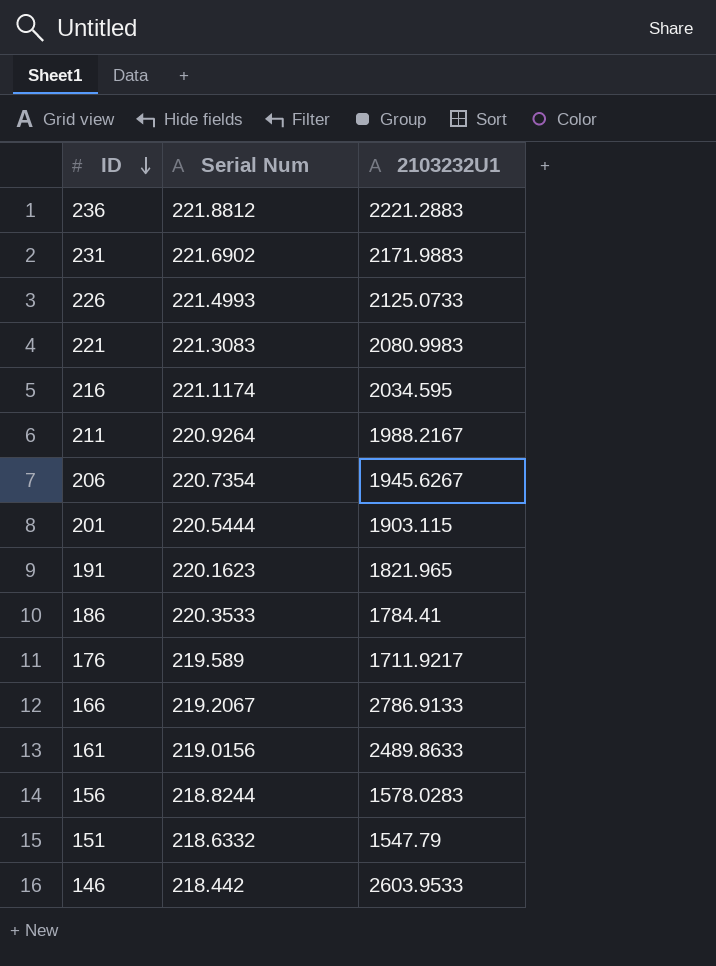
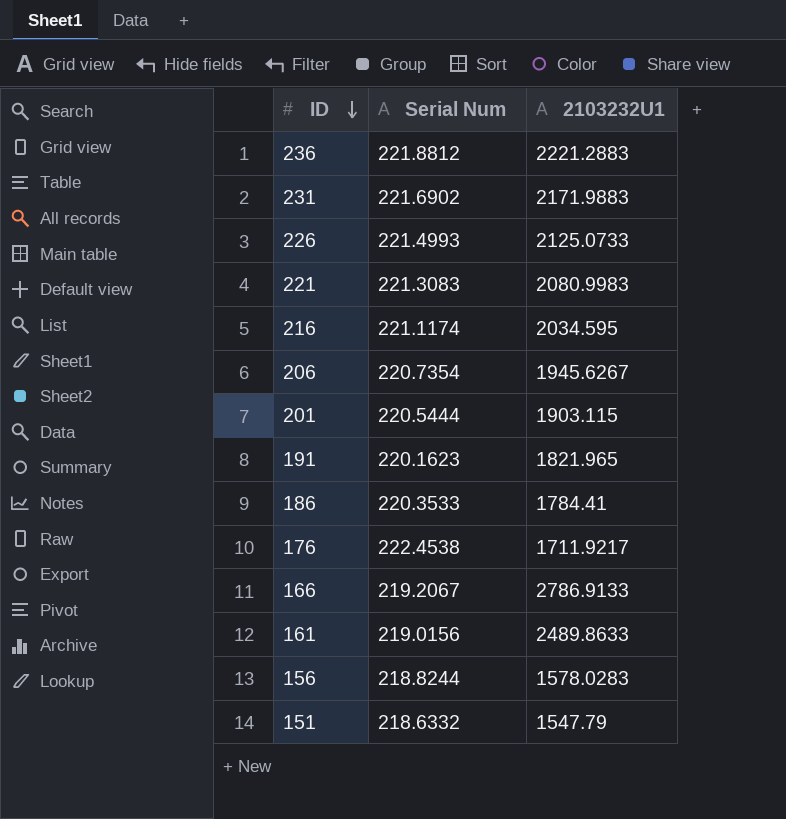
row 211: 220.9264 | 1988.2167 -> none
row 146: 218.442 | 2603.9533 -> none
176 | Serial Num: 219.589 -> 222.4538

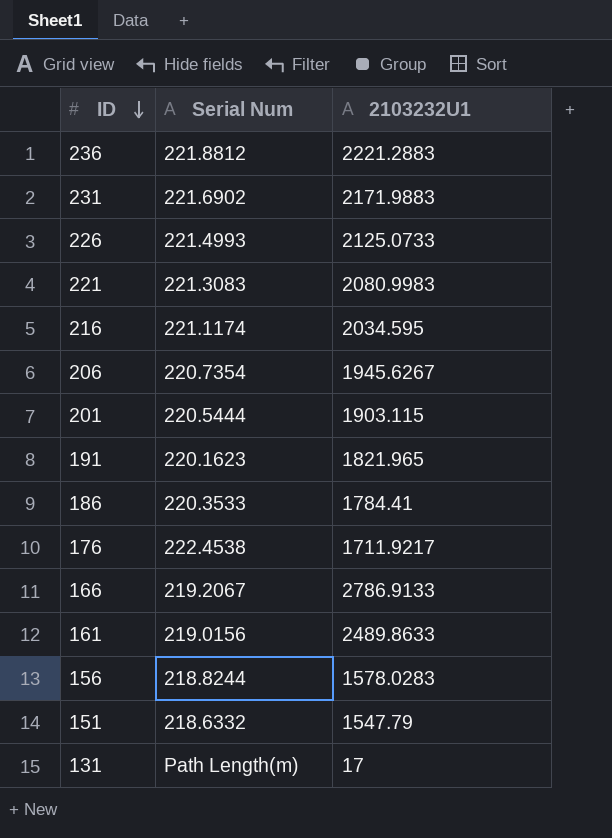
row 131: none -> Path Length(m) | 17

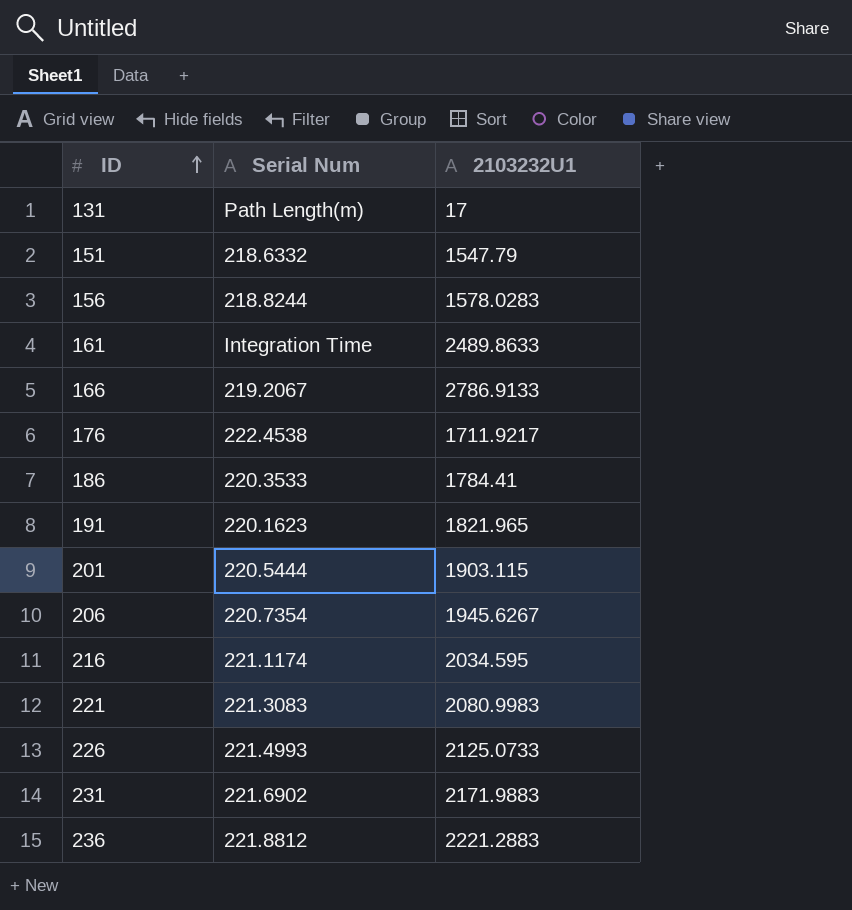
row order: ID descending -> ID ascending
161 | Serial Num: 219.0156 -> Integration Time

